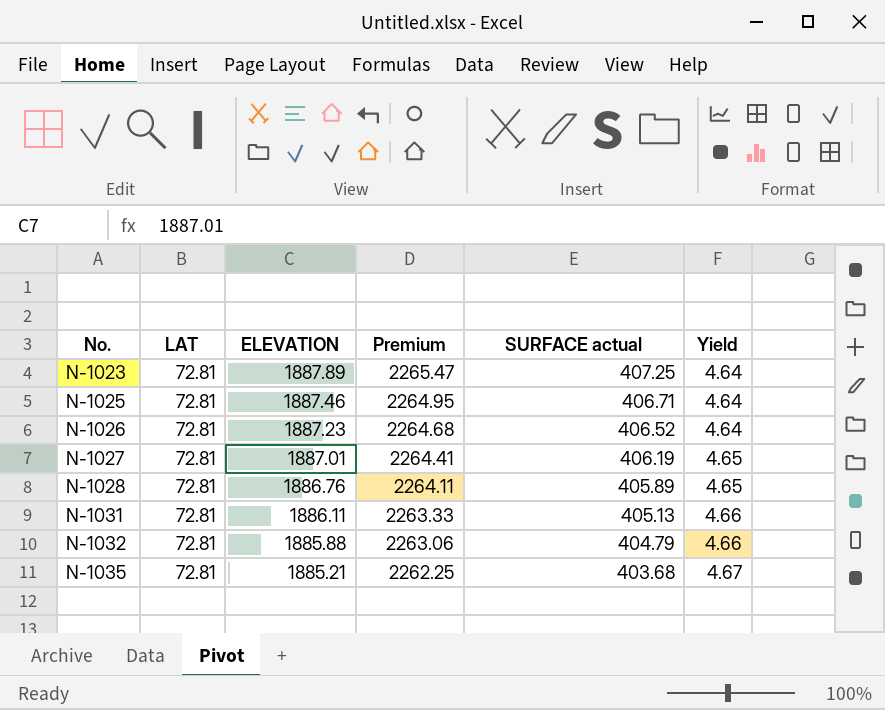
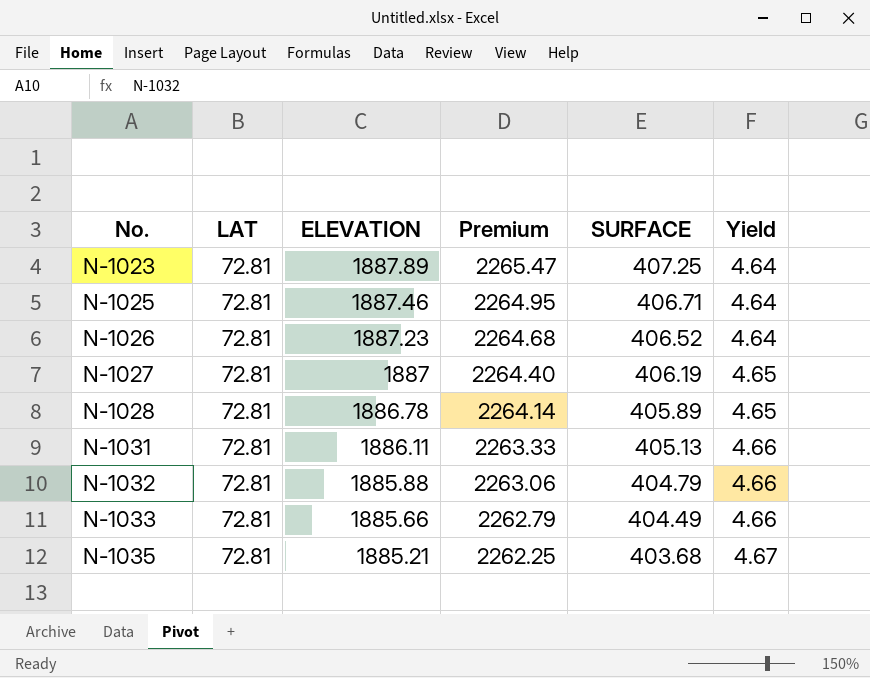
column name: SURFACE actual -> SURFACE
N-1027 | ELEVATION: 1887.01 -> 1887
N-1027 | Premium: 2264.41 -> 2264.40
N-1028 | ELEVATION: 1886.76 -> 1886.78
N-1028 | Premium: 2264.11 -> 2264.14
row N-1033: none -> 72.81 | 1885.66 | 2262.79 | 404.49 | 4.66

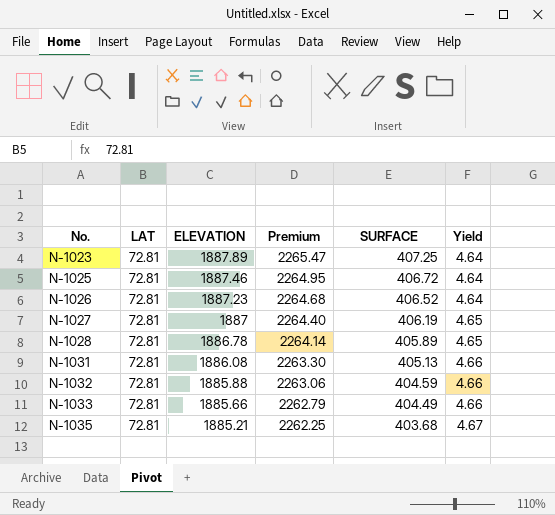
N-1025 | SURFACE: 406.71 -> 406.72
N-1031 | ELEVATION: 1886.11 -> 1886.08
N-1031 | Premium: 2263.33 -> 2263.30
N-1032 | SURFACE: 404.79 -> 404.59

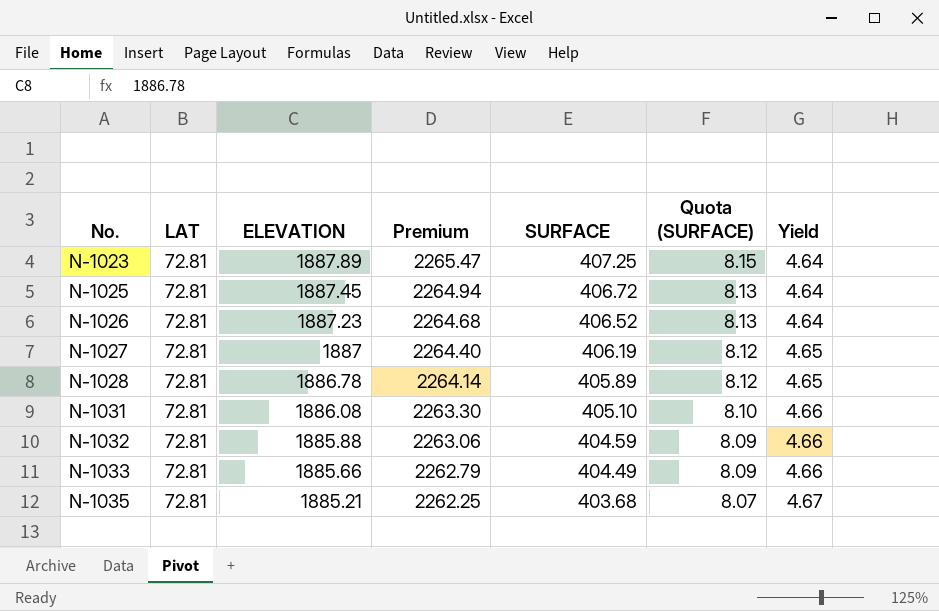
column Quota (SURFACE) | formula: none -> [SURFACE] * 0.02
N-1025 | ELEVATION: 1887.46 -> 1887.45
N-1025 | Premium: 2264.95 -> 2264.94
N-1031 | SURFACE: 405.13 -> 405.10

